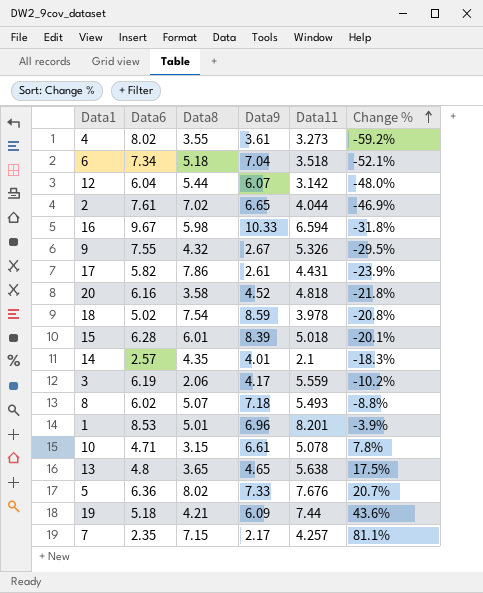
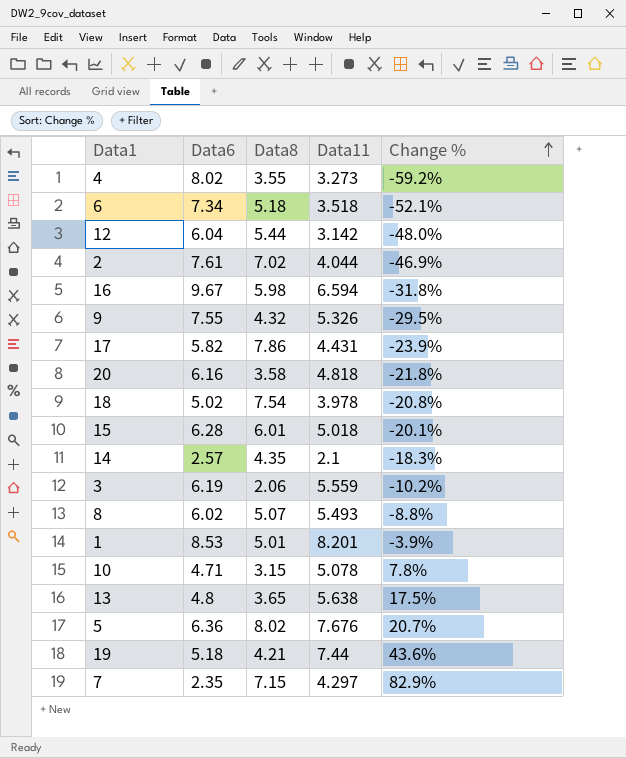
column Data9 | position: 4 -> none
7 | Data11: 4.257 -> 4.297
7 | Change %: 81.1% -> 82.9%

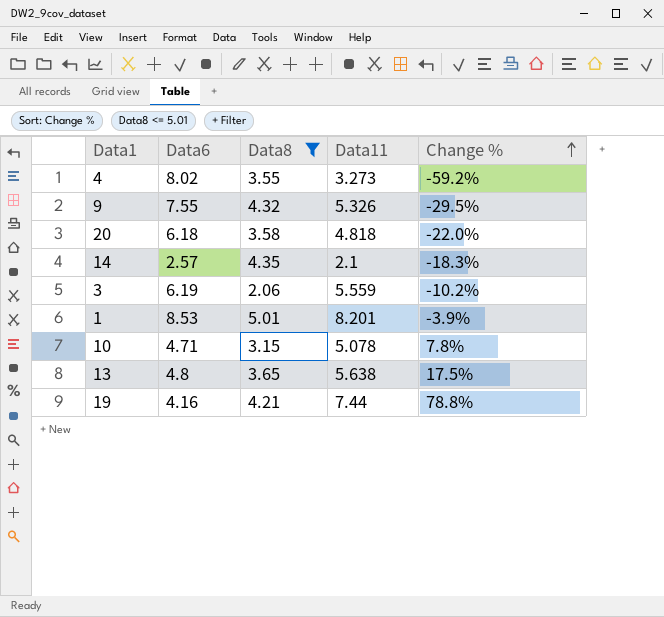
filter: none -> Data8 <= 5.01
20 | Data6: 6.16 -> 6.18
20 | Change %: -21.8% -> -22.0%
19 | Data6: 5.18 -> 4.16
19 | Change %: 43.6% -> 78.8%

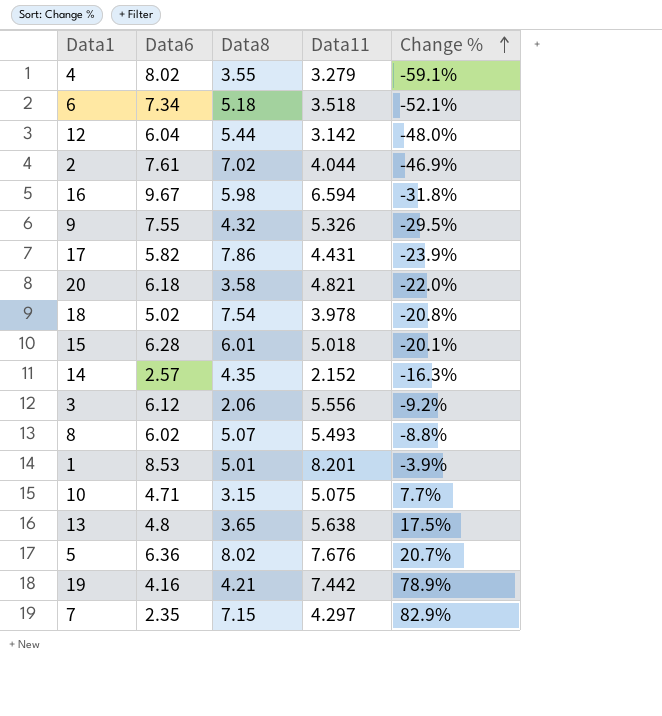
filter: Data8 <= 5.01 -> none
4 | Data11: 3.273 -> 3.279
4 | Change %: -59.2% -> -59.1%
20 | Data11: 4.818 -> 4.821
14 | Data11: 2.1 -> 2.152
14 | Change %: -18.3% -> -16.3%
3 | Data6: 6.19 -> 6.12
3 | Data11: 5.559 -> 5.556
3 | Change %: -10.2% -> -9.2%
10 | Data11: 5.078 -> 5.075
10 | Change %: 7.8% -> 7.7%
19 | Data11: 7.44 -> 7.442
19 | Change %: 78.8% -> 78.9%

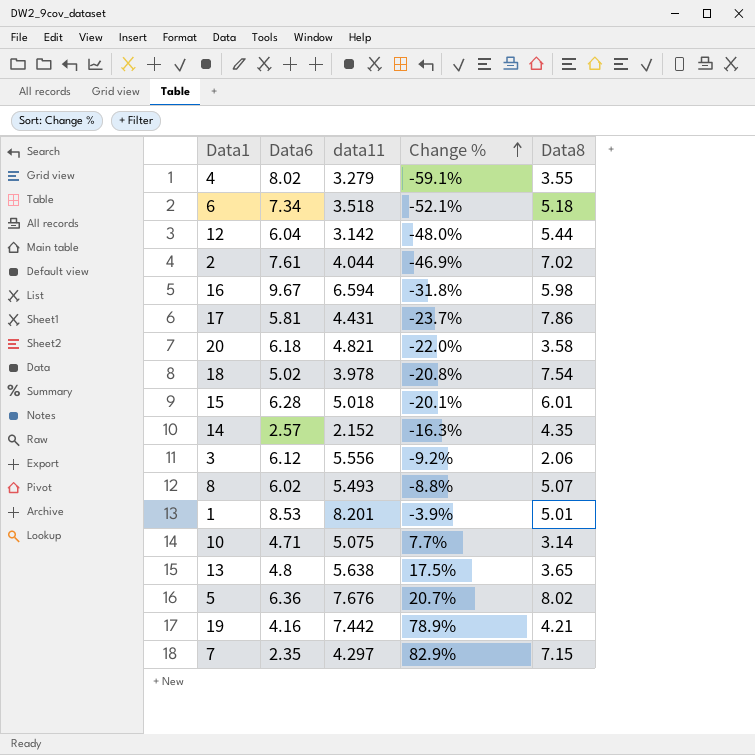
column name: Data11 -> data11
column Data8 | position: 3 -> 5
row 9: 7.55 | 4.32 | 5.326 | -29.5% -> none
17 | Data6: 5.82 -> 5.81
17 | Change %: -23.9% -> -23.7%
10 | Data8: 3.15 -> 3.14

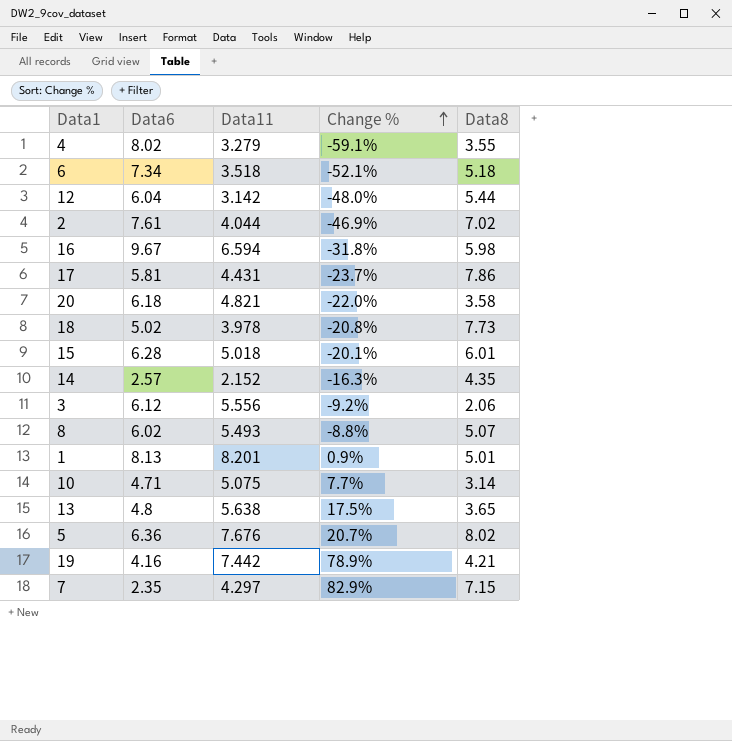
column name: data11 -> Data11
18 | Data8: 7.54 -> 7.73
1 | Data6: 8.53 -> 8.13
1 | Change %: -3.9% -> 0.9%

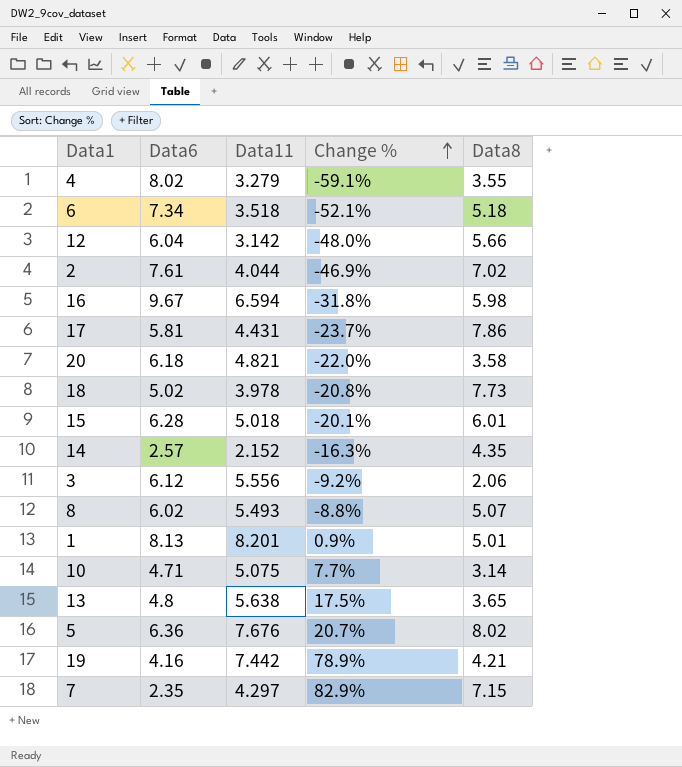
12 | Data8: 5.44 -> 5.66

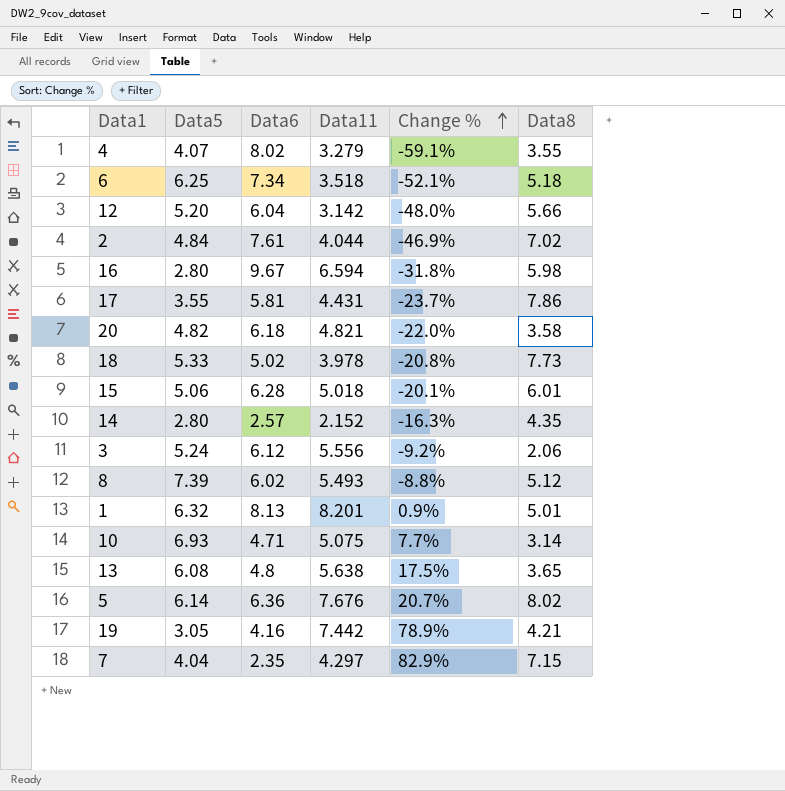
column Data5 | position: none -> 2
8 | Data8: 5.07 -> 5.12

